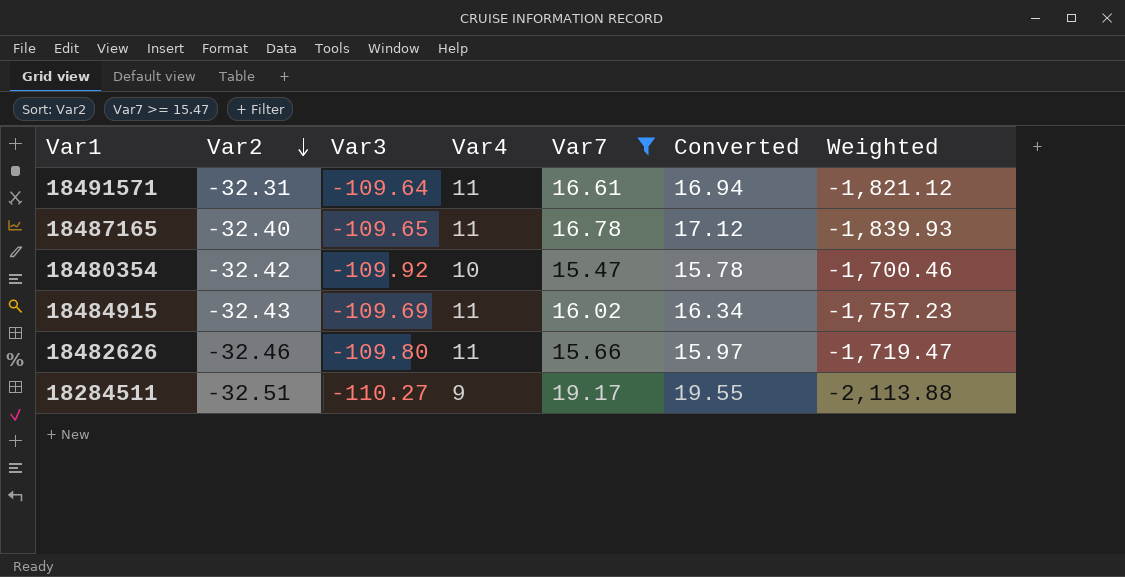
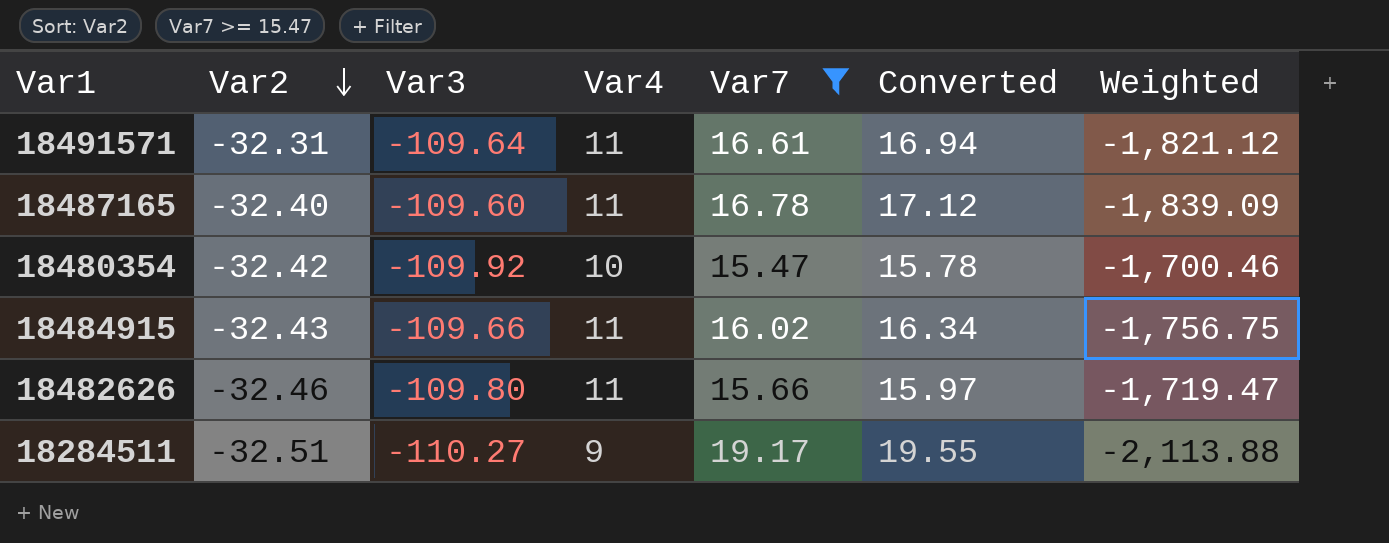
18487165 | Var3: -109.65 -> -109.60
18487165 | Weighted: -1,839.93 -> -1,839.09
18484915 | Var3: -109.69 -> -109.66
18484915 | Weighted: -1,757.23 -> -1,756.75

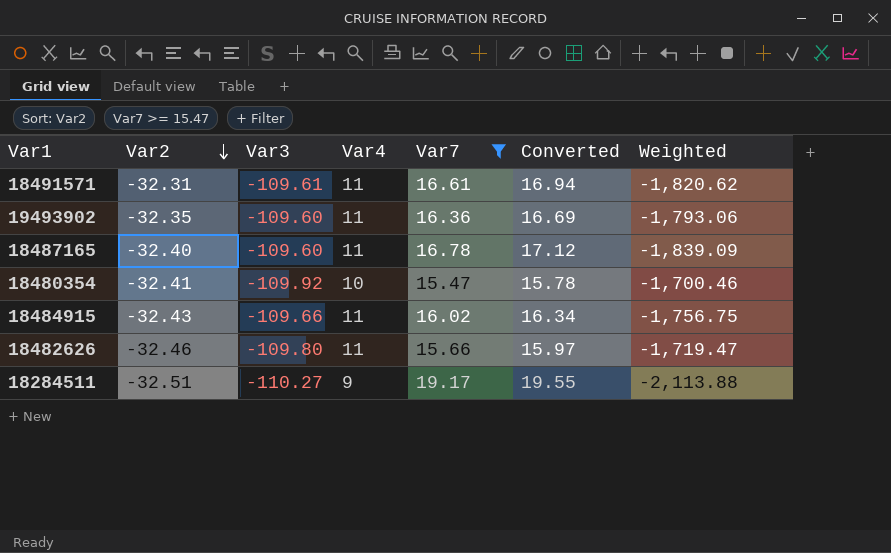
18491571 | Var3: -109.64 -> -109.61
18491571 | Weighted: -1,821.12 -> -1,820.62
row 19493902: none -> -32.35 | -109.60 | 11 | 16.36 | 16.69 | -1,793.06
18480354 | Var2: -32.42 -> -32.41

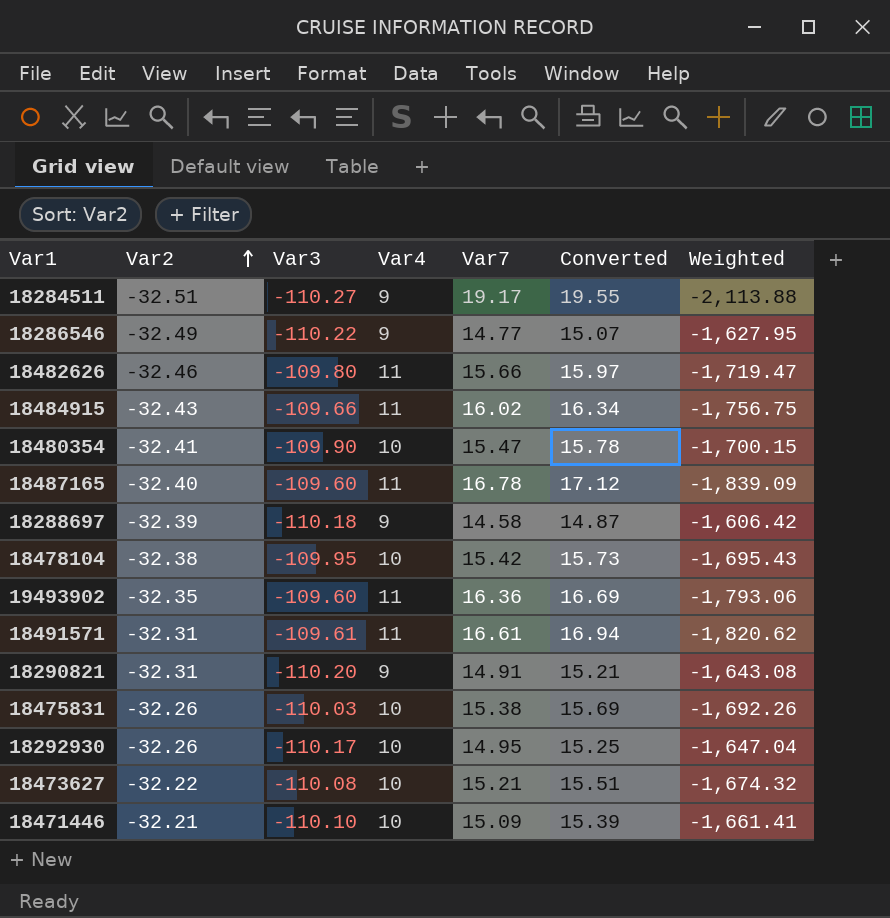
filter: Var7 >= 15.47 -> none
row order: Var2 descending -> Var2 ascending
18480354 | Var3: -109.92 -> -109.90
18480354 | Weighted: -1,700.46 -> -1,700.15

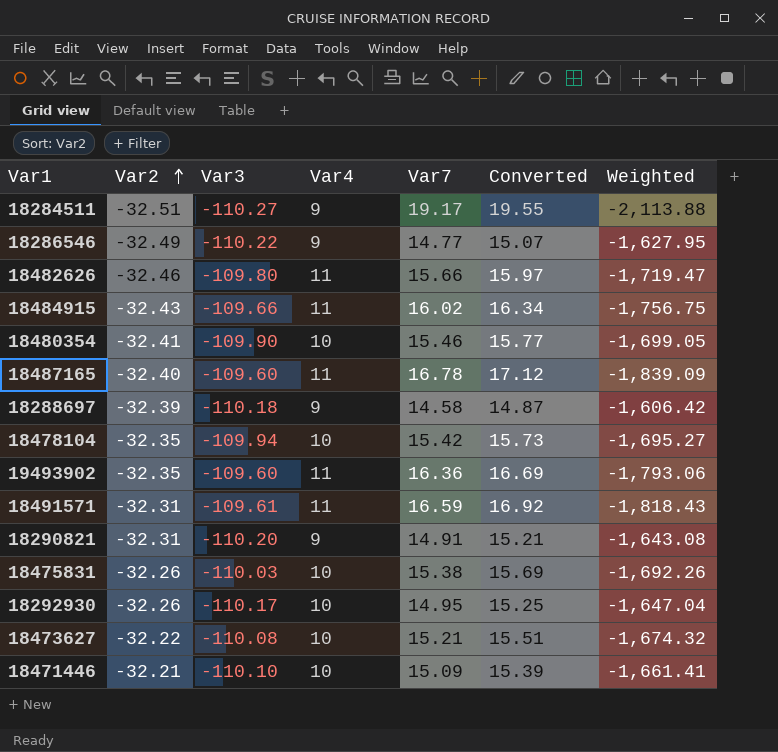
18480354 | Var7: 15.47 -> 15.46
18480354 | Converted: 15.78 -> 15.77
18480354 | Weighted: -1,700.15 -> -1,699.05
18478104 | Var2: -32.38 -> -32.35
18478104 | Var3: -109.95 -> -109.94
18478104 | Weighted: -1,695.43 -> -1,695.27
18491571 | Var7: 16.61 -> 16.59
18491571 | Converted: 16.94 -> 16.92
18491571 | Weighted: -1,820.62 -> -1,818.43

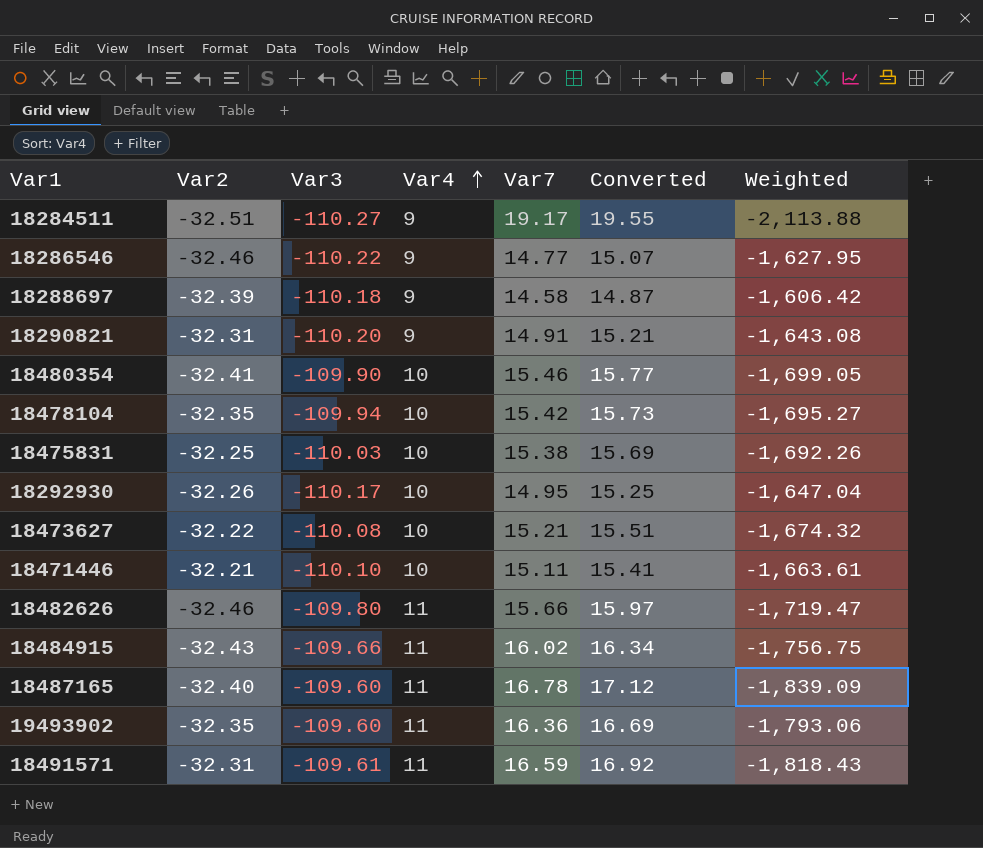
row order: Var2 ascending -> Var4 ascending
18286546 | Var2: -32.49 -> -32.46
18475831 | Var2: -32.26 -> -32.25
18471446 | Var7: 15.09 -> 15.11
18471446 | Converted: 15.39 -> 15.41
18471446 | Weighted: -1,661.41 -> -1,663.61

